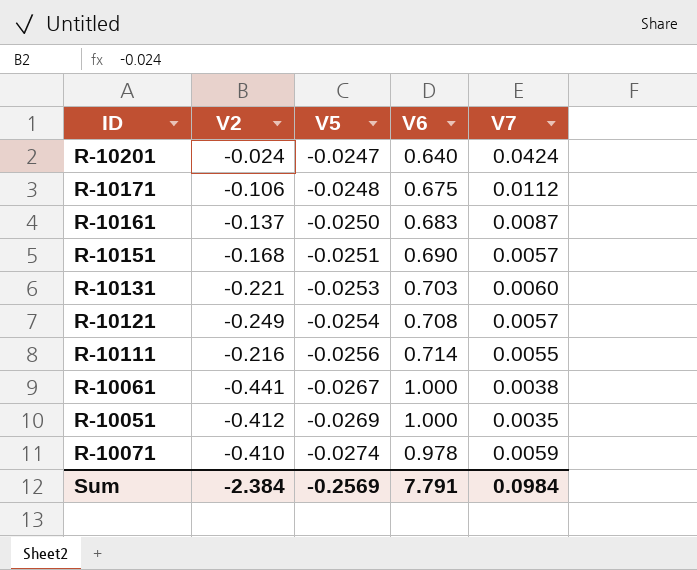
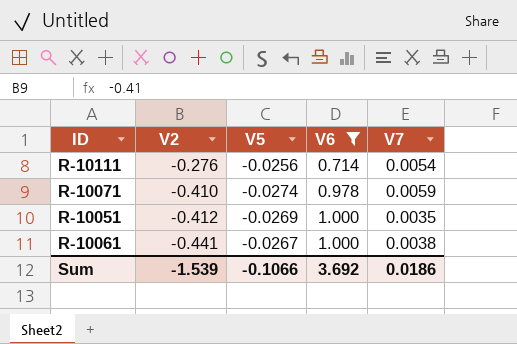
filter: none -> V6 >= 0.714
row order: V5 descending -> V2 descending
R-10111 | V2: -0.216 -> -0.276
R-10111 | V7: 0.0055 -> 0.0054
Sum | V2: -2.384 -> -1.539
Sum | V5: -0.2569 -> -0.1066
Sum | V6: 7.791 -> 3.692
Sum | V7: 0.0984 -> 0.0186

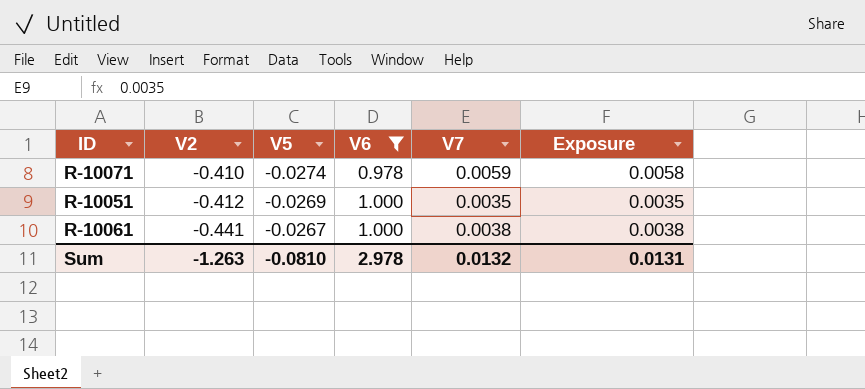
column Exposure | formula: none -> [V6] * [V7]
row R-10111: -0.276 | -0.0256 | 0.714 | 0.0054 -> none
Sum | V2: -1.539 -> -1.263
Sum | V5: -0.1066 -> -0.0810
Sum | V6: 3.692 -> 2.978
Sum | V7: 0.0186 -> 0.0132

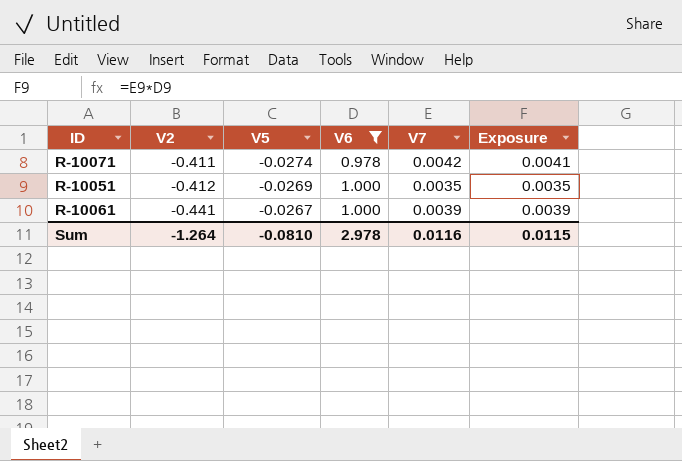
R-10071 | V2: -0.410 -> -0.411
R-10071 | V7: 0.0059 -> 0.0042
R-10071 | Exposure: 0.0058 -> 0.0041
R-10061 | V7: 0.0038 -> 0.0039
R-10061 | Exposure: 0.0038 -> 0.0039
Sum | V2: -1.263 -> -1.264
Sum | V7: 0.0132 -> 0.0116
Sum | Exposure: 0.0131 -> 0.0115

